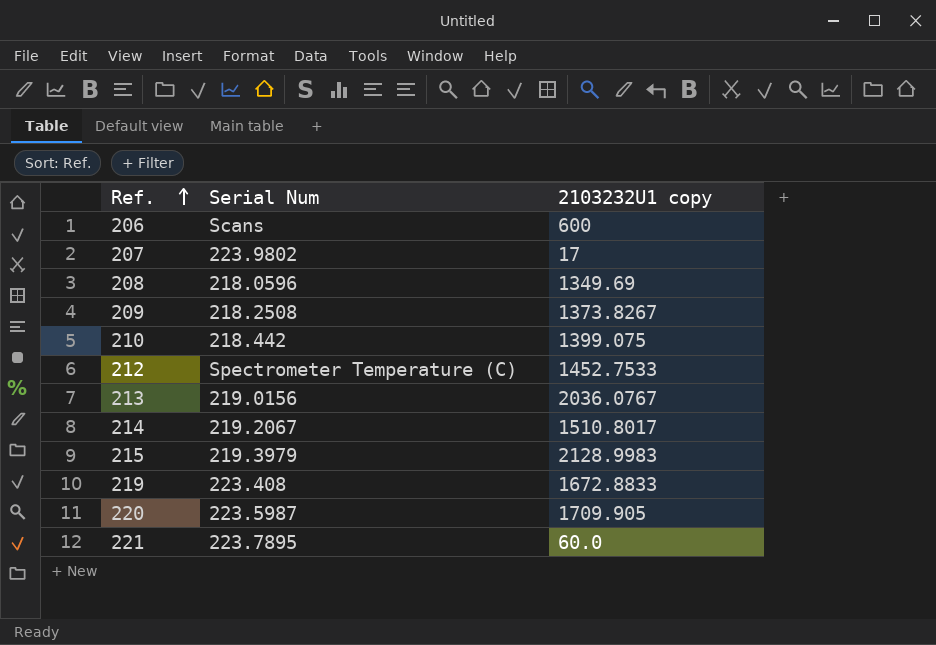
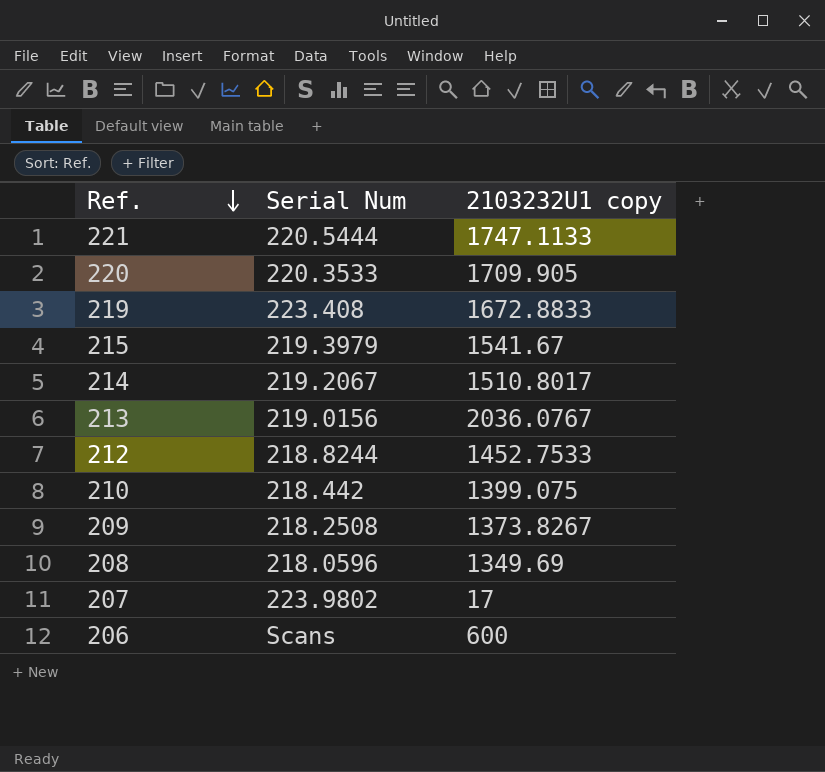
row order: Ref. ascending -> Ref. descending
221 | Serial Num: 223.7895 -> 220.5444
221 | 2103232U1 copy: 60.0 -> 1747.1133
220 | Serial Num: 223.5987 -> 220.3533
215 | 2103232U1 copy: 2128.9983 -> 1541.67
212 | Serial Num: Spectrometer Temperature (C) -> 218.8244

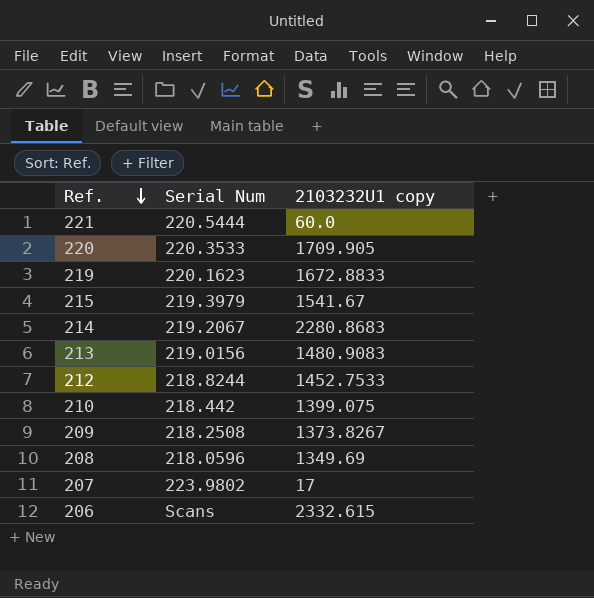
221 | 2103232U1 copy: 1747.1133 -> 60.0
219 | Serial Num: 223.408 -> 220.1623
214 | 2103232U1 copy: 1510.8017 -> 2280.8683
213 | 2103232U1 copy: 2036.0767 -> 1480.9083
206 | 2103232U1 copy: 600 -> 2332.615

